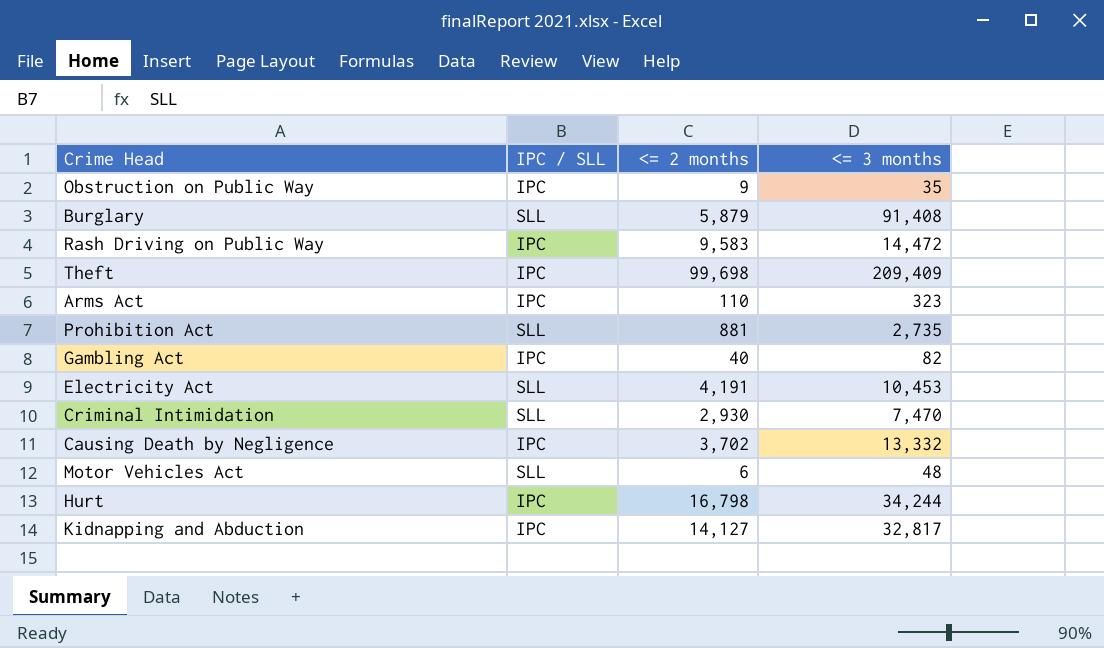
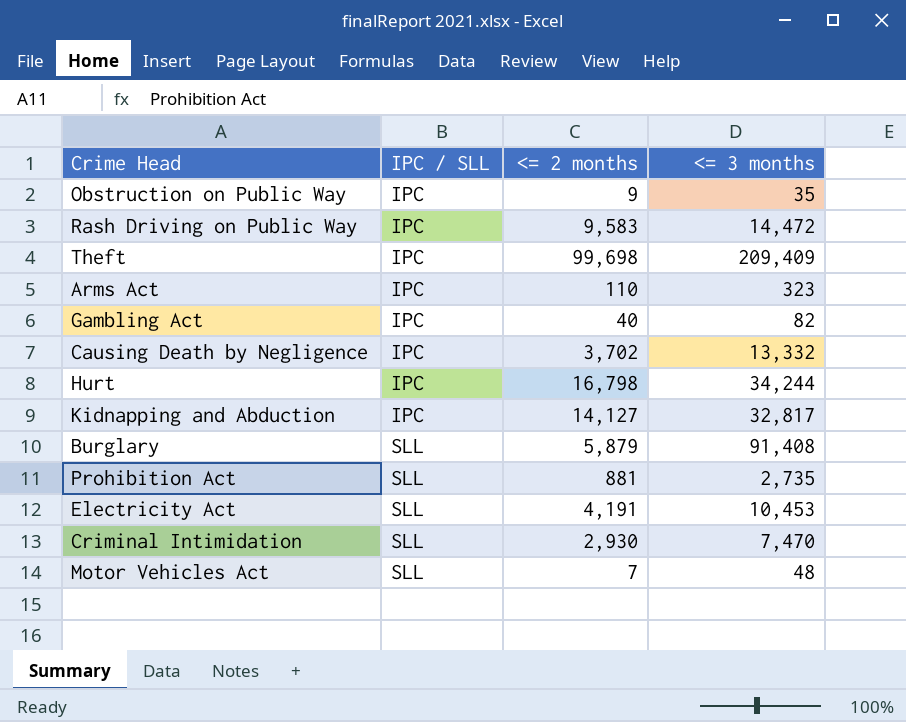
row order: none -> IPC / SLL ascending
Motor Vehicles Act | <= 2 months: 6 -> 7

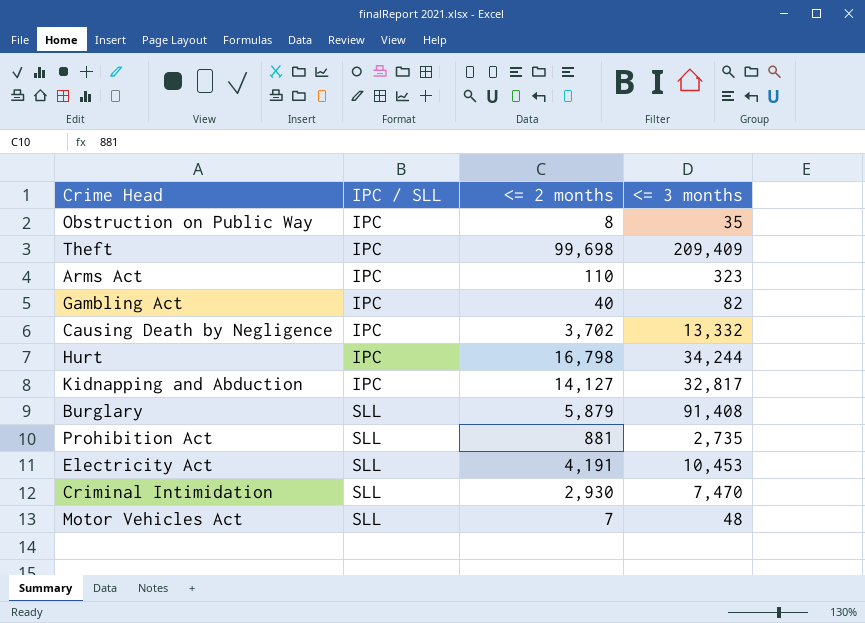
row Rash Driving on Public Way: IPC | 9,583 | 14,472 -> none
Obstruction on Public Way | <= 2 months: 9 -> 8

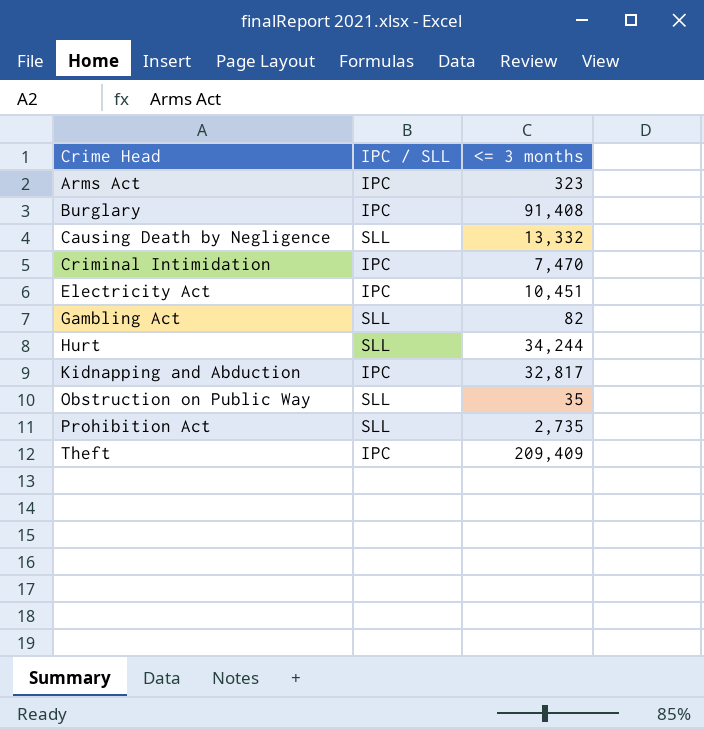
row order: IPC / SLL ascending -> Crime Head ascending
column <= 2 months | position: 3 -> none
row Motor Vehicles Act: SLL | 7 | 48 -> none
Burglary | IPC / SLL: SLL -> IPC
Causing Death by Negligence | IPC / SLL: IPC -> SLL
Criminal Intimidation | IPC / SLL: SLL -> IPC
Electricity Act | IPC / SLL: SLL -> IPC
Electricity Act | <= 3 months: 10,453 -> 10,451
Gambling Act | IPC / SLL: IPC -> SLL
Hurt | IPC / SLL: IPC -> SLL
Obstruction on Public Way | IPC / SLL: IPC -> SLL

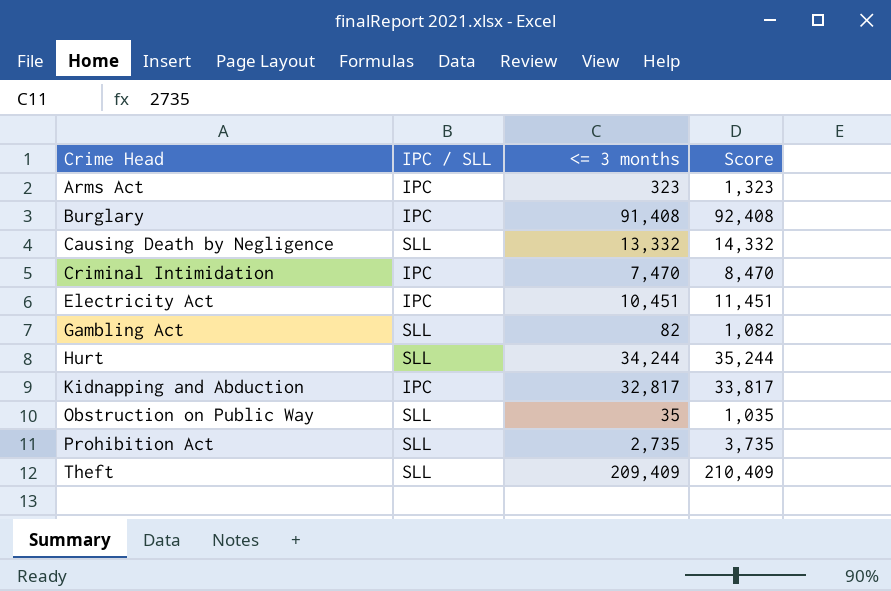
column Score | formula: none -> [<= 3 months] + 1000
Theft | IPC / SLL: IPC -> SLL

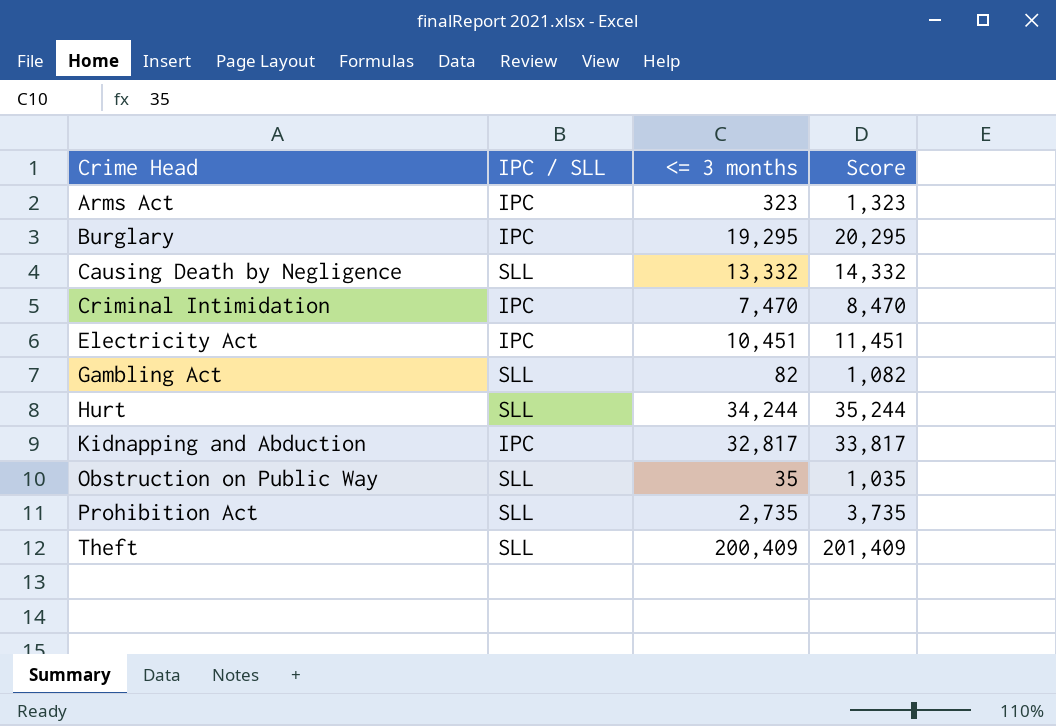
Burglary | <= 3 months: 91,408 -> 19,295
Burglary | Score: 92,408 -> 20,295
Theft | <= 3 months: 209,409 -> 200,409
Theft | Score: 210,409 -> 201,409

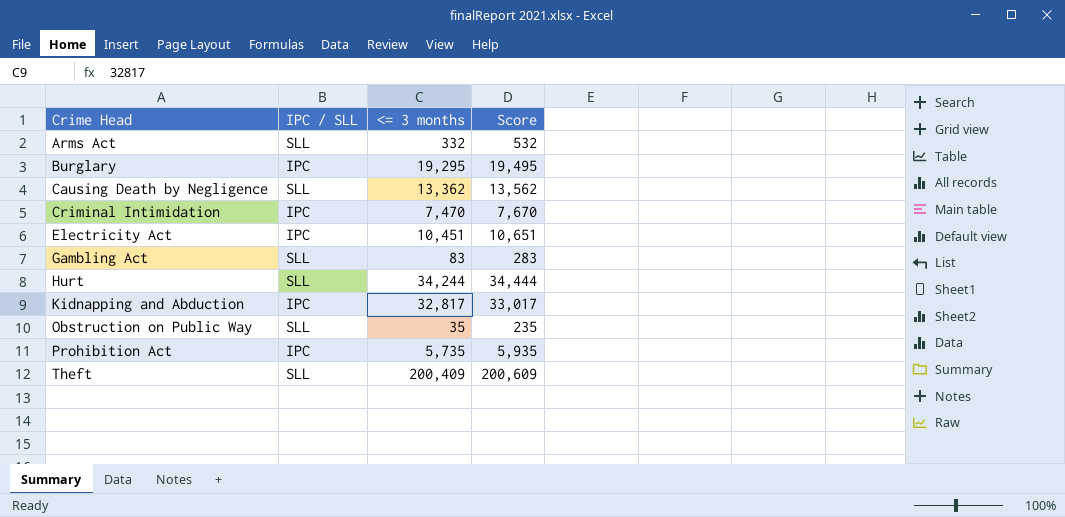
column Score | formula: [<= 3 months] + 1000 -> [<= 3 months] + 200
Arms Act | IPC / SLL: IPC -> SLL
Arms Act | <= 3 months: 323 -> 332
Causing Death by Negligence | <= 3 months: 13,332 -> 13,362
Gambling Act | <= 3 months: 82 -> 83
Prohibition Act | IPC / SLL: SLL -> IPC
Prohibition Act | <= 3 months: 2,735 -> 5,735

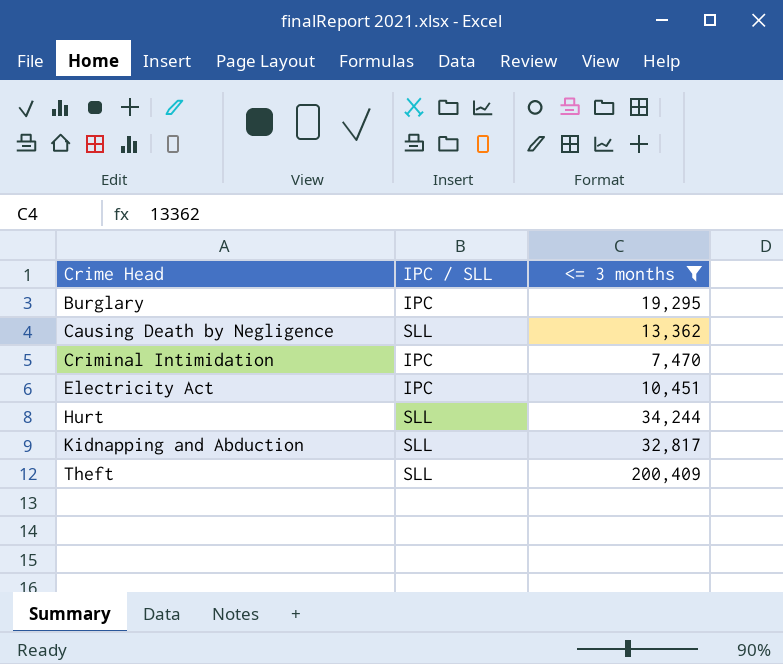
filter: none -> <= 3 months >= 7,470
column Score | formula: [<= 3 months] + 200 -> none
Kidnapping and Abduction | IPC / SLL: IPC -> SLL

